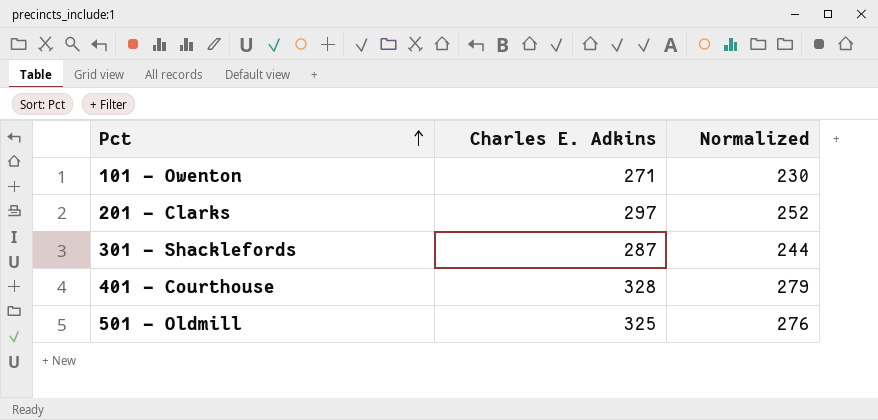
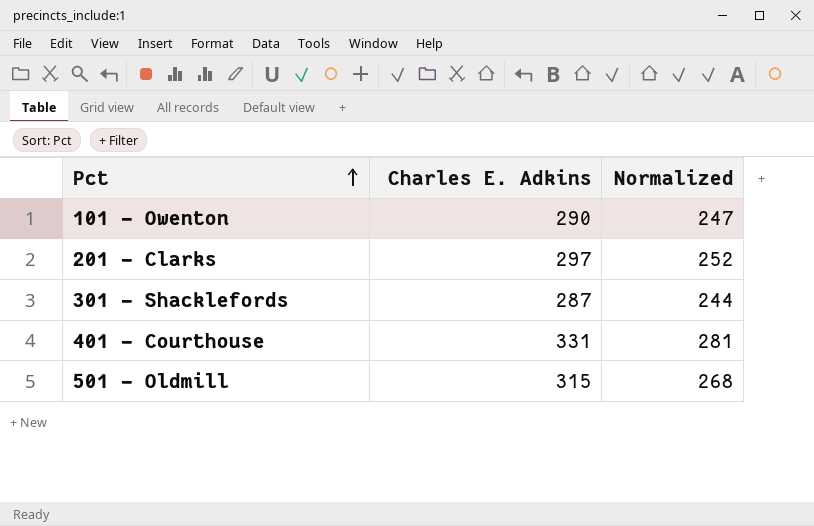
101 - Owenton | Charles E. Adkins: 271 -> 290
101 - Owenton | Normalized: 230 -> 247
401 - Courthouse | Charles E. Adkins: 328 -> 331
401 - Courthouse | Normalized: 279 -> 281
501 - Oldmill | Charles E. Adkins: 325 -> 315
501 - Oldmill | Normalized: 276 -> 268

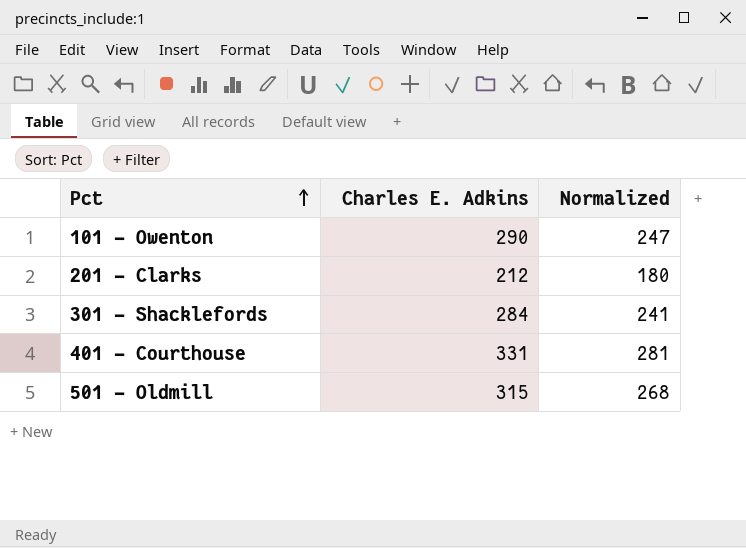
201 - Clarks | Charles E. Adkins: 297 -> 212
201 - Clarks | Normalized: 252 -> 180
301 - Shacklefords | Charles E. Adkins: 287 -> 284
301 - Shacklefords | Normalized: 244 -> 241

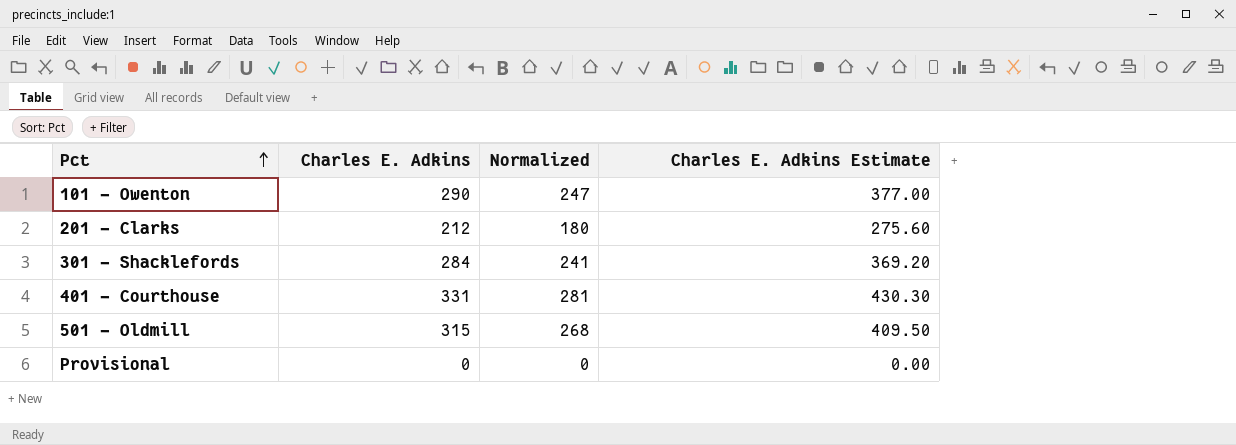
column Charles E. Adkins Estimate | formula: none -> [Charles E. Adkins] * 1.3
row Provisional: none -> 0 | 0 | 0.00

